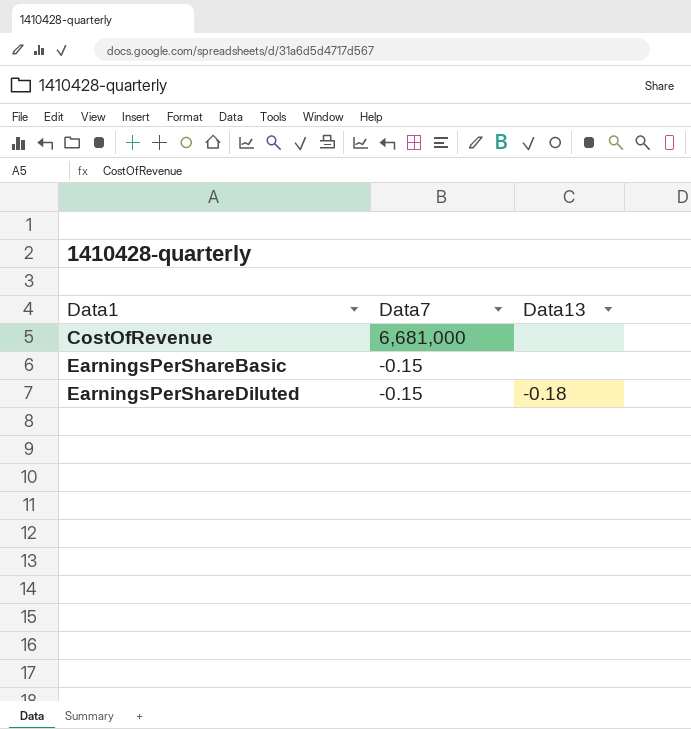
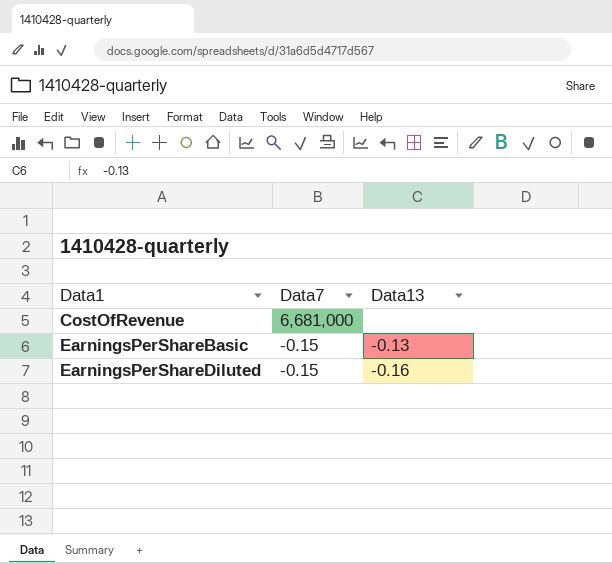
EarningsPerShareBasic | Data13: none -> -0.13
EarningsPerShareDiluted | Data13: -0.18 -> -0.16

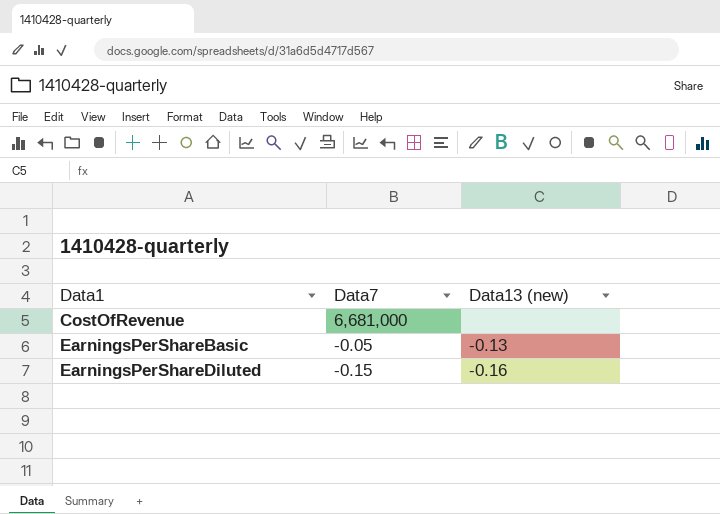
column name: Data13 -> Data13 (new)
EarningsPerShareBasic | Data7: -0.15 -> -0.05

